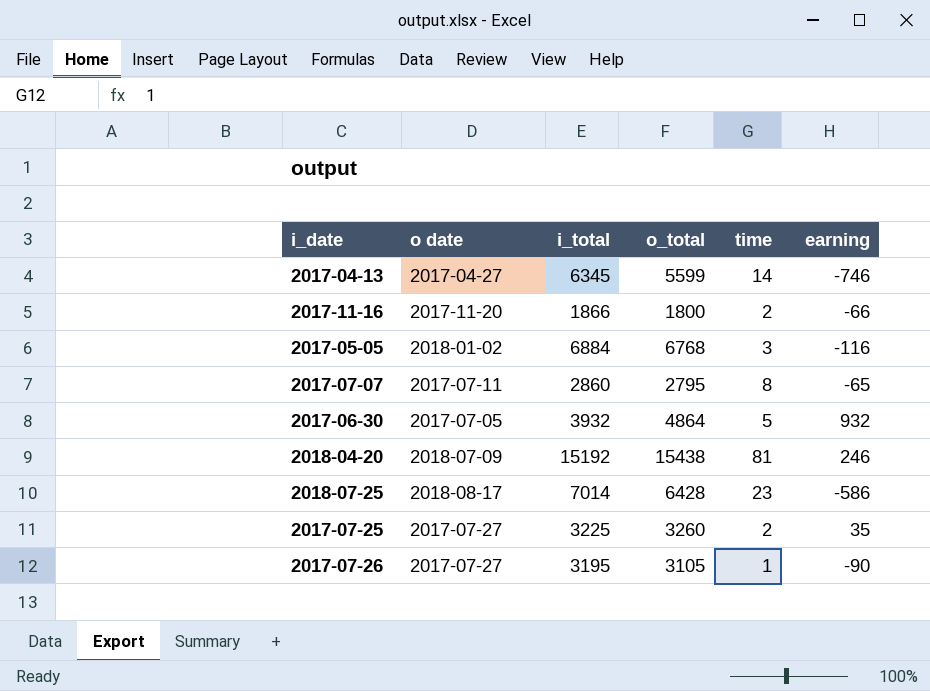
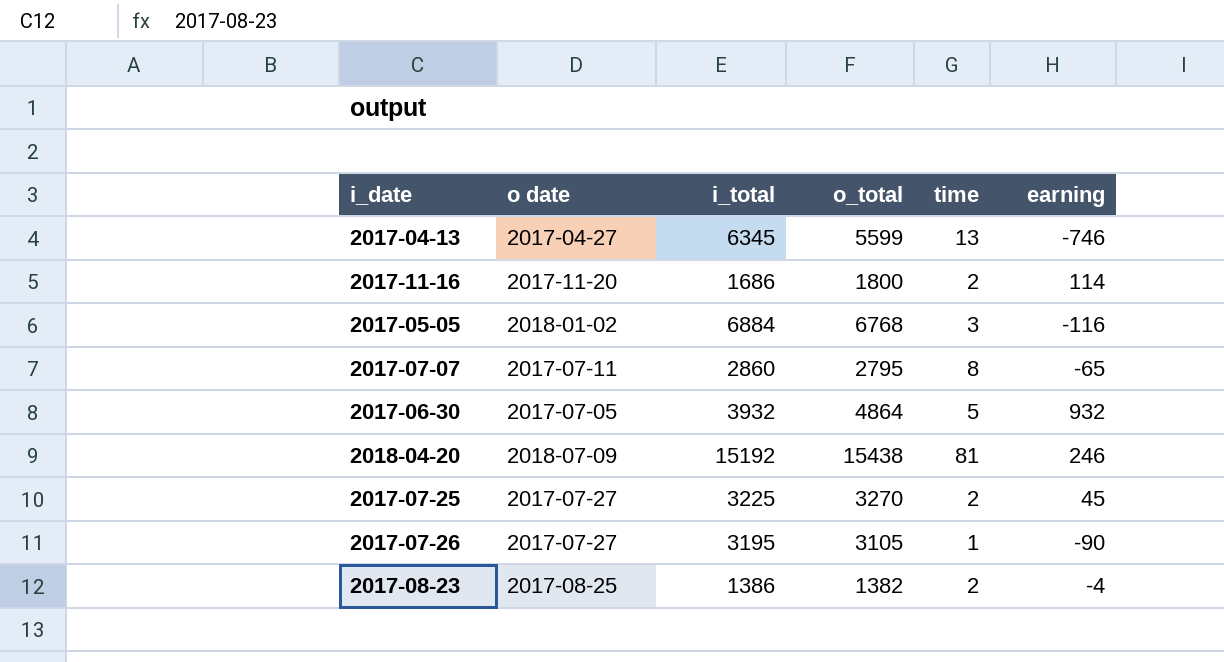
row 2018-07-25: 2018-08-17 | 7014 | 6428 | 23 | -586 -> none
2017-04-13 | time: 14 -> 13
2017-11-16 | i_total: 1866 -> 1686
2017-11-16 | earning: -66 -> 114
2017-07-25 | o_total: 3260 -> 3270
2017-07-25 | earning: 35 -> 45
row 2017-08-23: none -> 2017-08-25 | 1386 | 1382 | 2 | -4

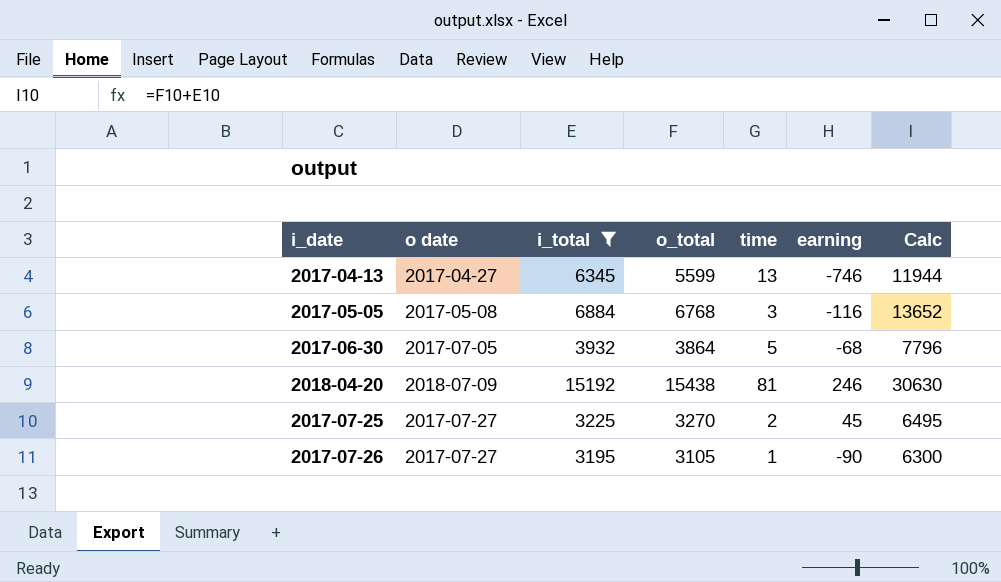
filter: none -> i_total >= 3195
column Calc | formula: none -> [i_total] + [o_total]
2017-05-05 | o date: 2018-01-02 -> 2017-05-08
2017-06-30 | o_total: 4864 -> 3864
2017-06-30 | earning: 932 -> -68

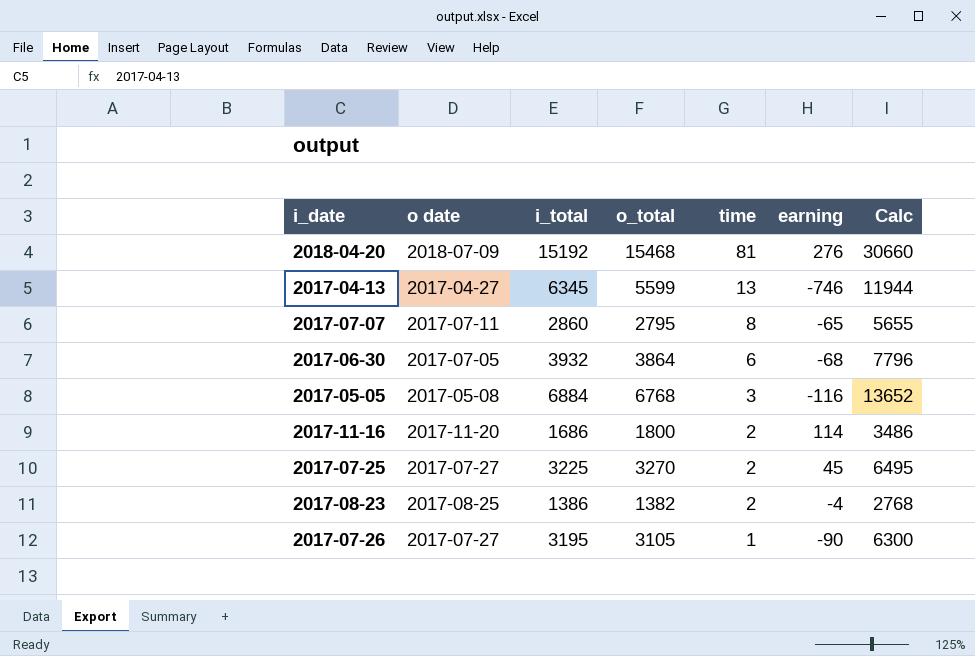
filter: i_total >= 3195 -> none
row order: none -> time descending
2018-04-20 | o_total: 15438 -> 15468
2018-04-20 | earning: 246 -> 276
2018-04-20 | Calc: 30630 -> 30660
2017-06-30 | time: 5 -> 6

